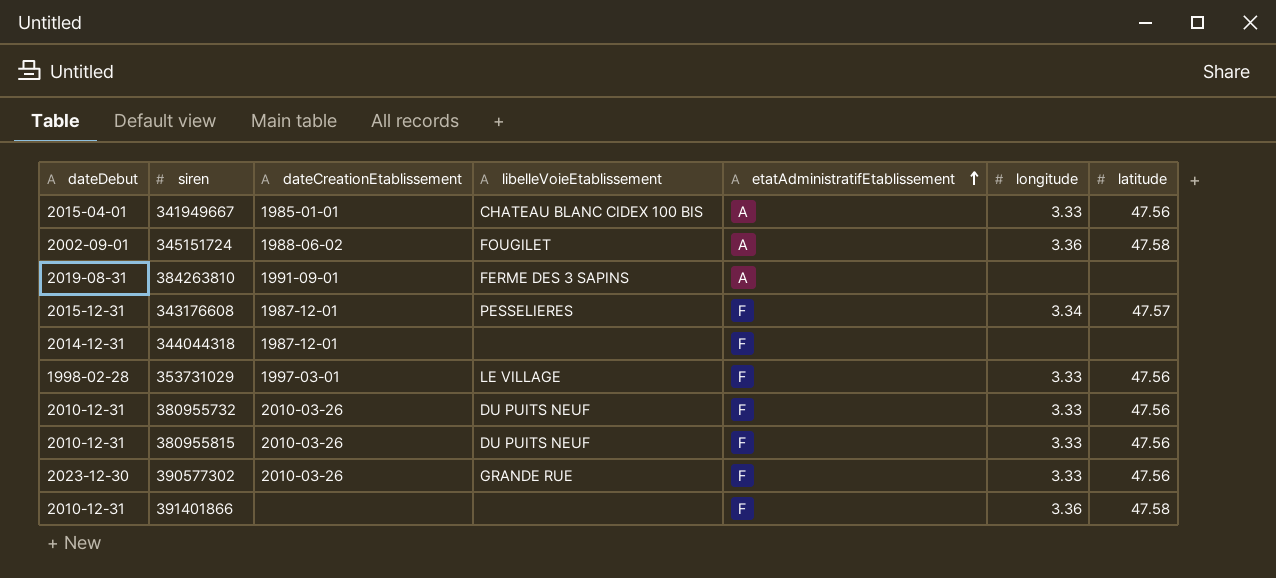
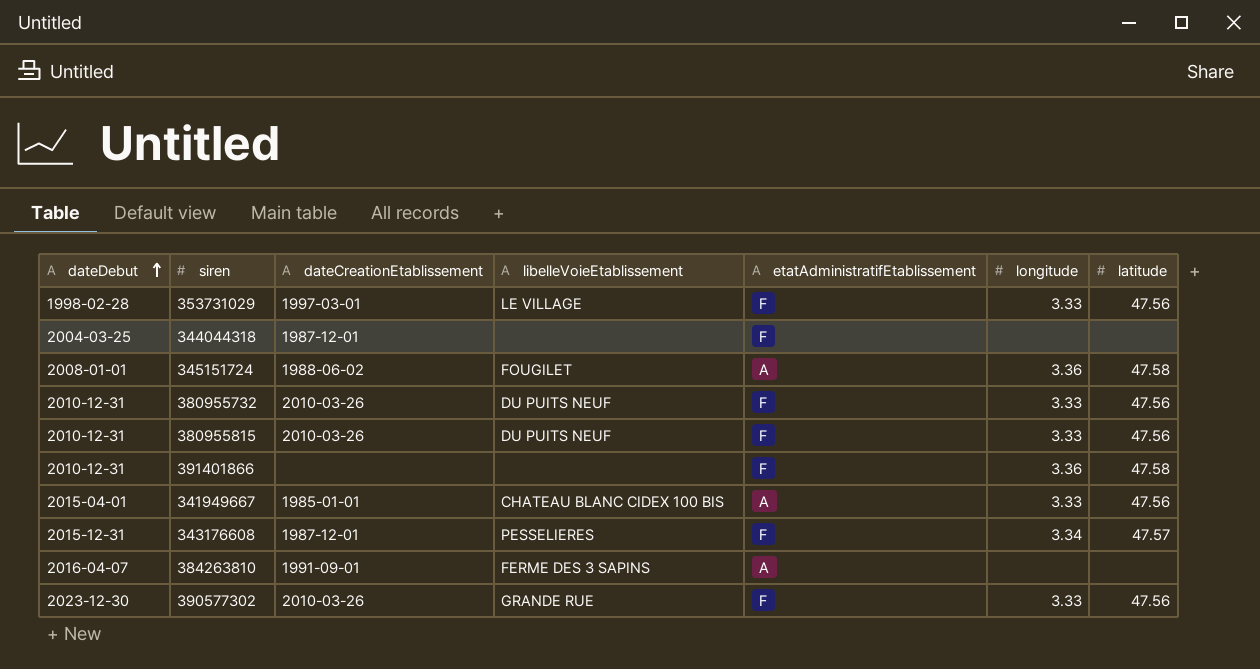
row order: etatAdministratifEtablissement ascending -> dateDebut ascending
344044318 | dateDebut: 2014-12-31 -> 2004-03-25
345151724 | dateDebut: 2002-09-01 -> 2008-01-01
384263810 | dateDebut: 2019-08-31 -> 2016-04-07

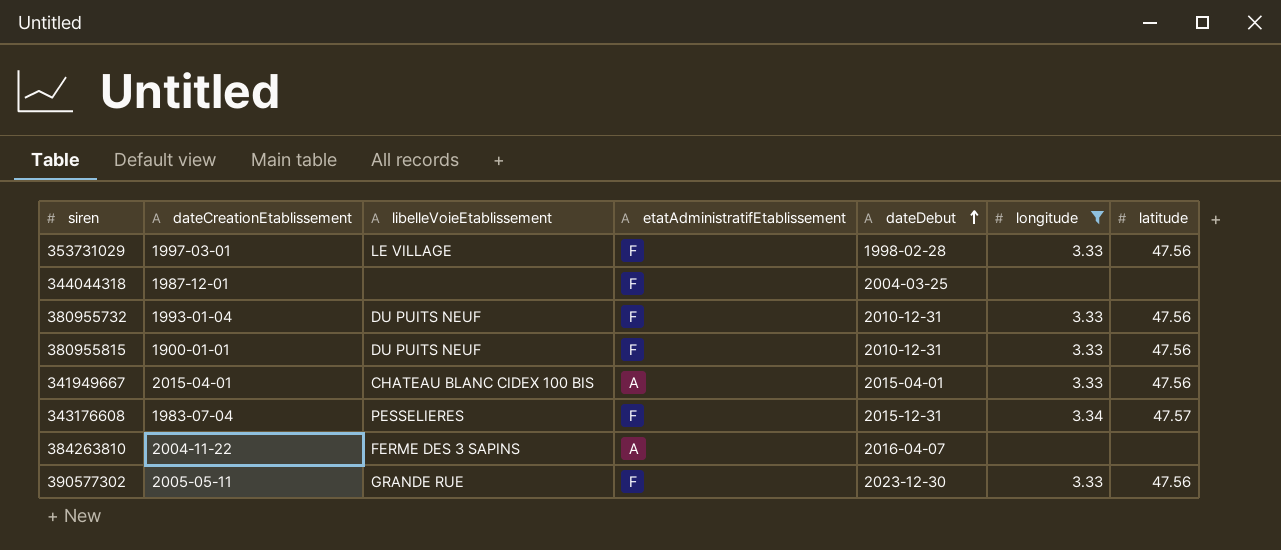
filter: none -> longitude != 3.36
column dateDebut | position: 1 -> 5
380955732 | dateCreationEtablissement: 2010-03-26 -> 1993-01-04
380955815 | dateCreationEtablissement: 2010-03-26 -> 1900-01-01
341949667 | dateCreationEtablissement: 1985-01-01 -> 2015-04-01
343176608 | dateCreationEtablissement: 1987-12-01 -> 1983-07-04
384263810 | dateCreationEtablissement: 1991-09-01 -> 2004-11-22
390577302 | dateCreationEtablissement: 2010-03-26 -> 2005-05-11

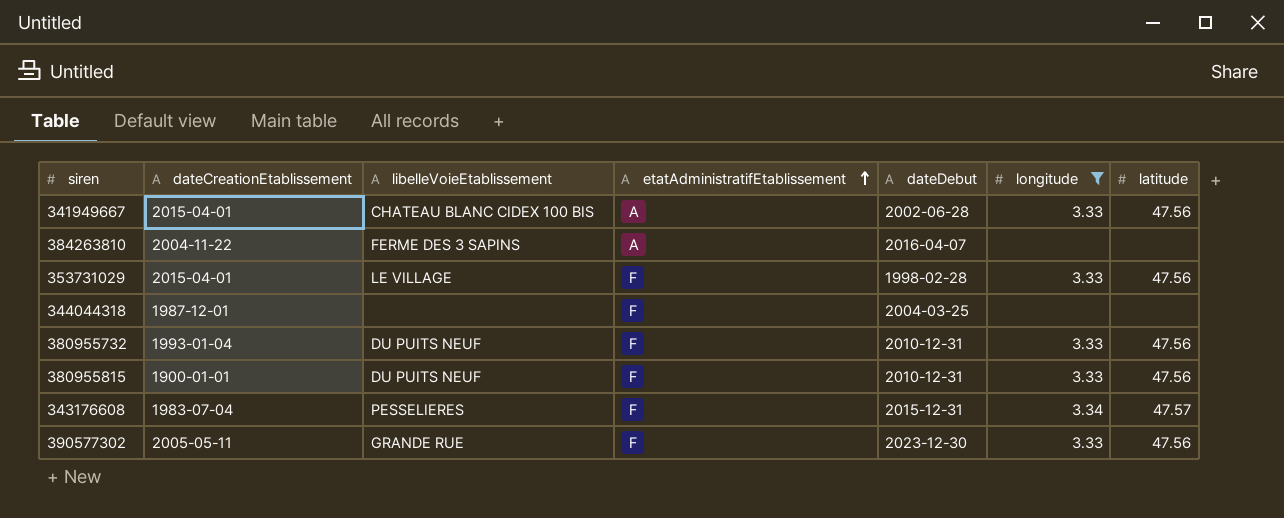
row order: dateDebut ascending -> etatAdministratifEtablissement ascending
341949667 | dateDebut: 2015-04-01 -> 2002-06-28
353731029 | dateCreationEtablissement: 1997-03-01 -> 2015-04-01

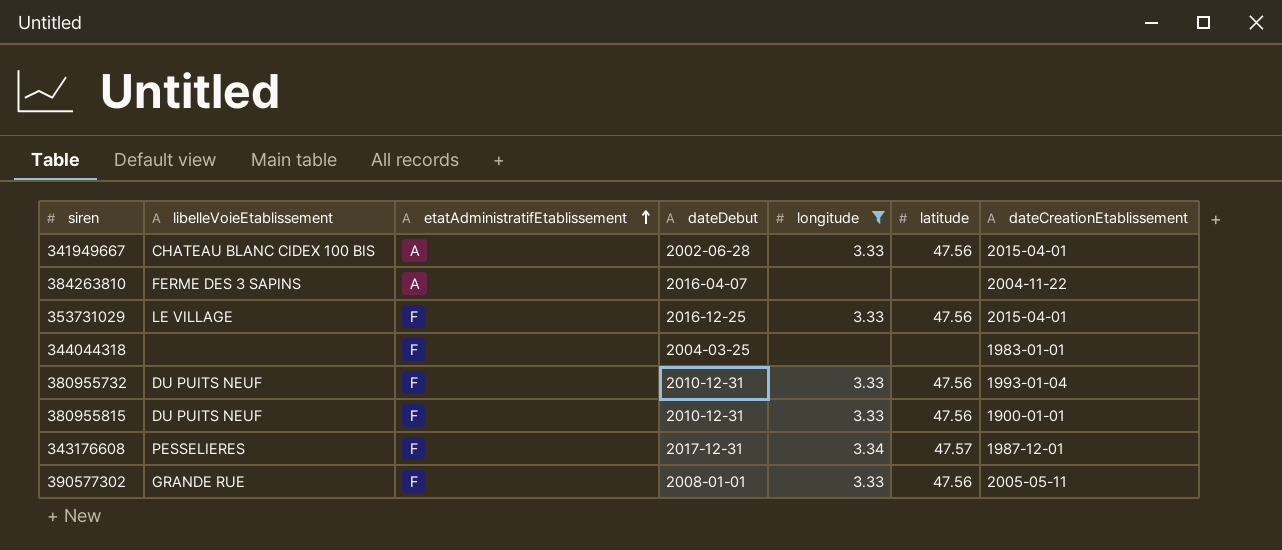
column dateCreationEtablissement | position: 2 -> 7
353731029 | dateDebut: 1998-02-28 -> 2016-12-25
344044318 | dateCreationEtablissement: 1987-12-01 -> 1983-01-01
343176608 | dateDebut: 2015-12-31 -> 2017-12-31
343176608 | dateCreationEtablissement: 1983-07-04 -> 1987-12-01
390577302 | dateDebut: 2023-12-30 -> 2008-01-01

